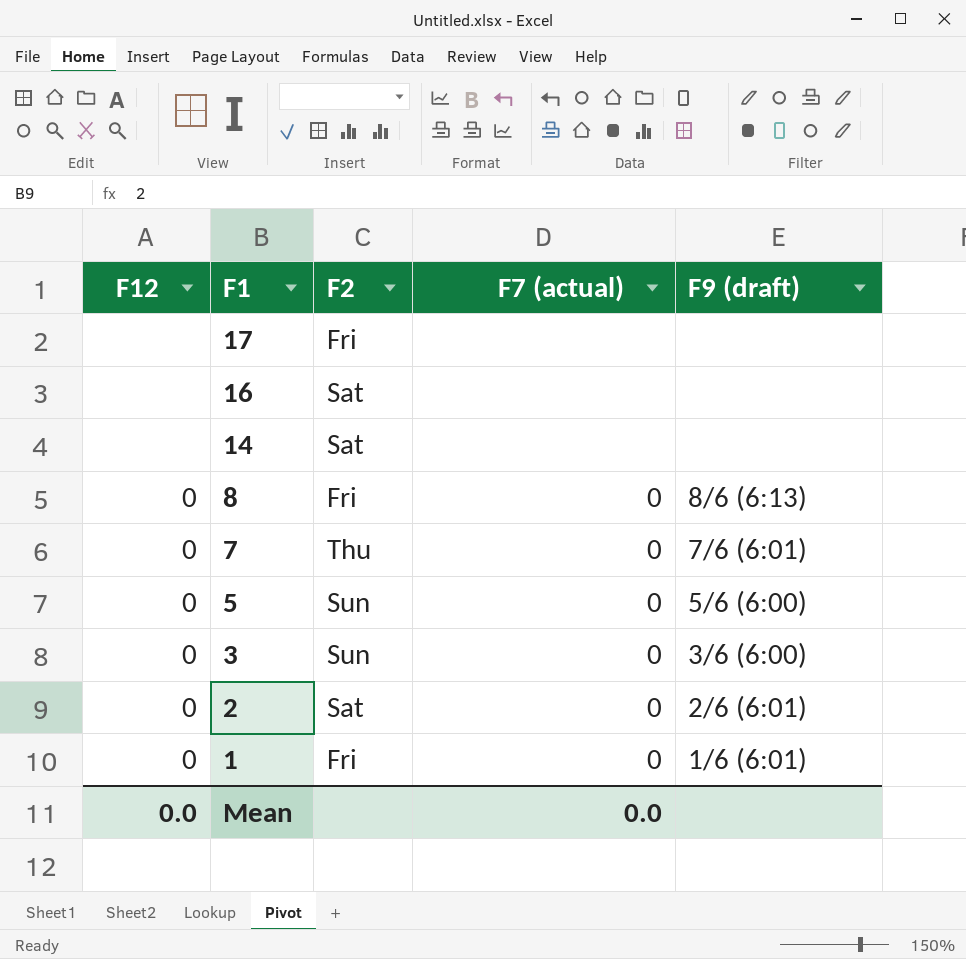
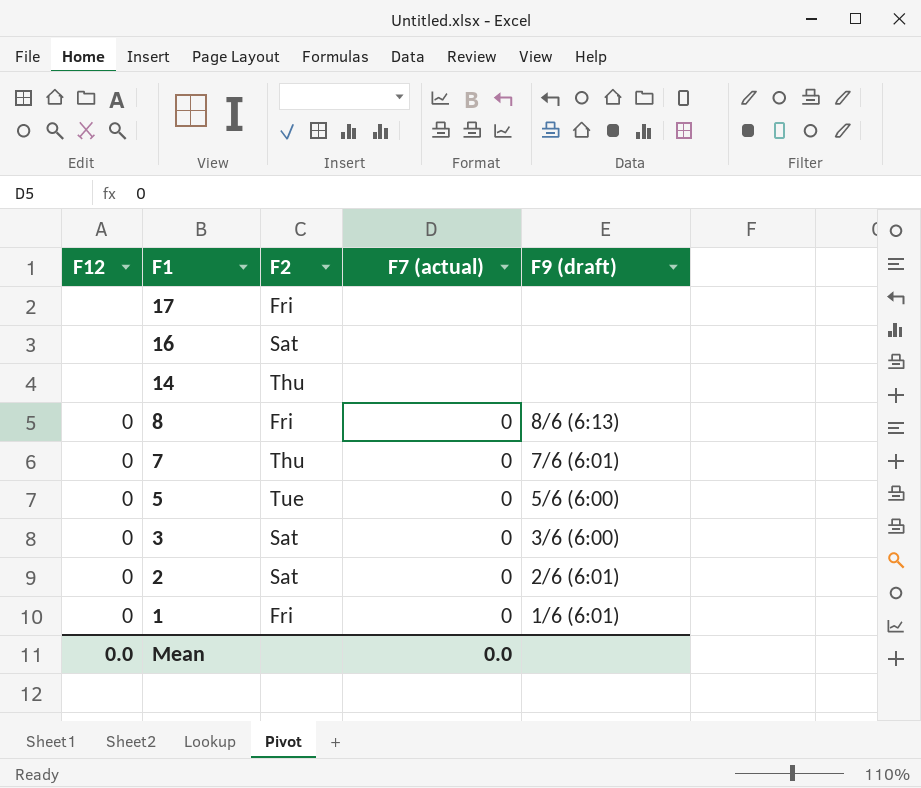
14 | F2: Sat -> Thu
5 | F2: Sun -> Tue
3 | F2: Sun -> Sat

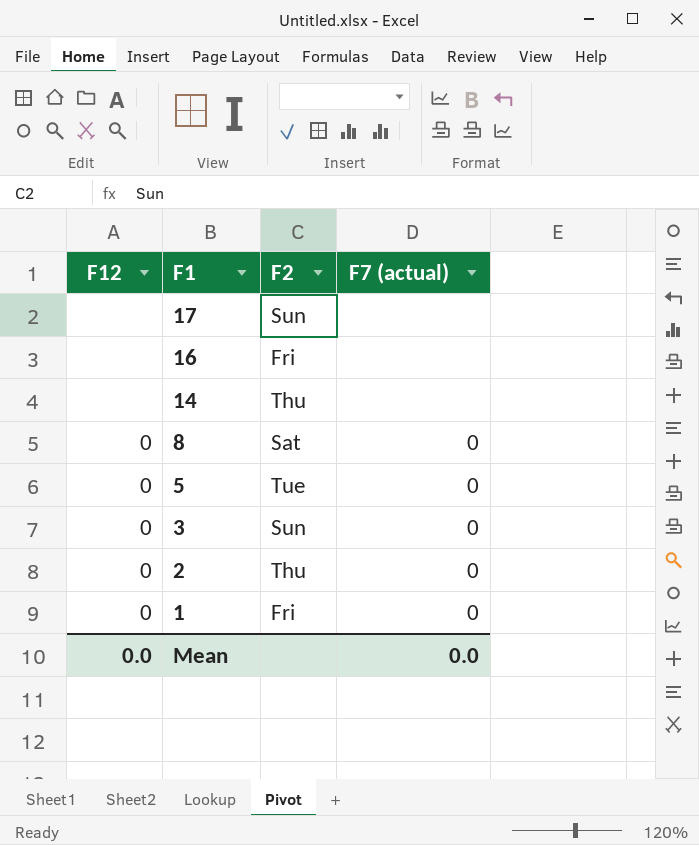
column F9 (draft) | position: 5 -> none
row 7: 0 | Thu | 0 | 7/6 (6:01) -> none
17 | F2: Fri -> Sun
16 | F2: Sat -> Fri
8 | F2: Fri -> Sat
3 | F2: Sat -> Sun
2 | F2: Sat -> Thu

